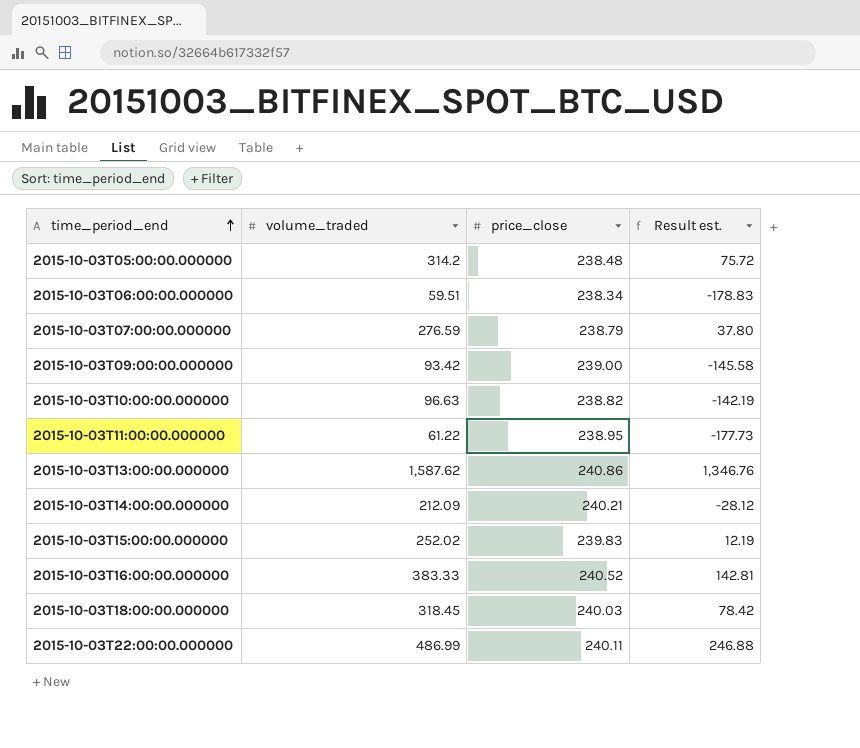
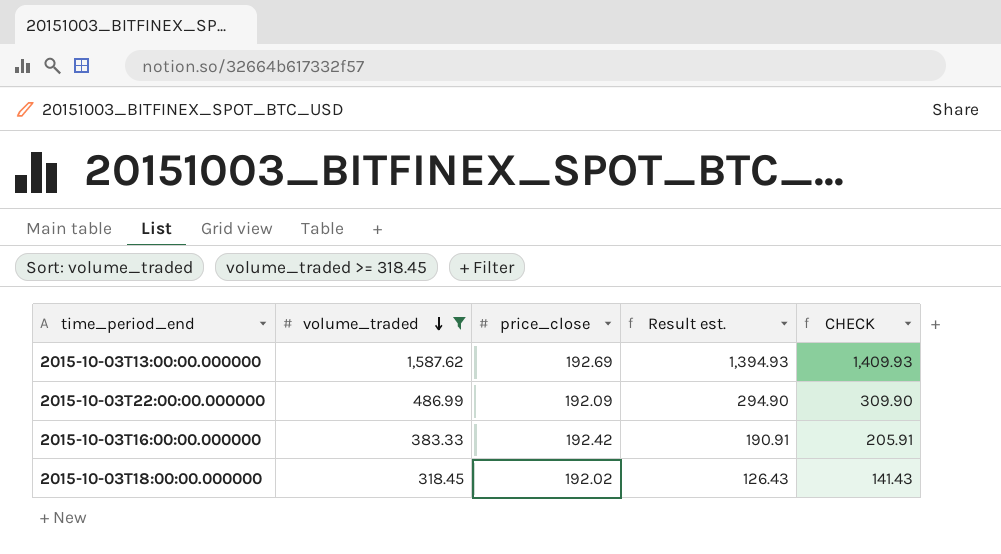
filter: none -> volume_traded >= 318.45
row order: time_period_end ascending -> volume_traded descending
column CHECK | formula: none -> [Result est.] + 15
2015-10-03T13:00:00.000000 | price_close: 240.86 -> 192.69
2015-10-03T13:00:00.000000 | Result est.: 1,346.76 -> 1,394.93
2015-10-03T22:00:00.000000 | price_close: 240.11 -> 192.09
2015-10-03T22:00:00.000000 | Result est.: 246.88 -> 294.90
2015-10-03T16:00:00.000000 | price_close: 240.52 -> 192.42
2015-10-03T16:00:00.000000 | Result est.: 142.81 -> 190.91
2015-10-03T18:00:00.000000 | price_close: 240.03 -> 192.02
2015-10-03T18:00:00.000000 | Result est.: 78.42 -> 126.43

